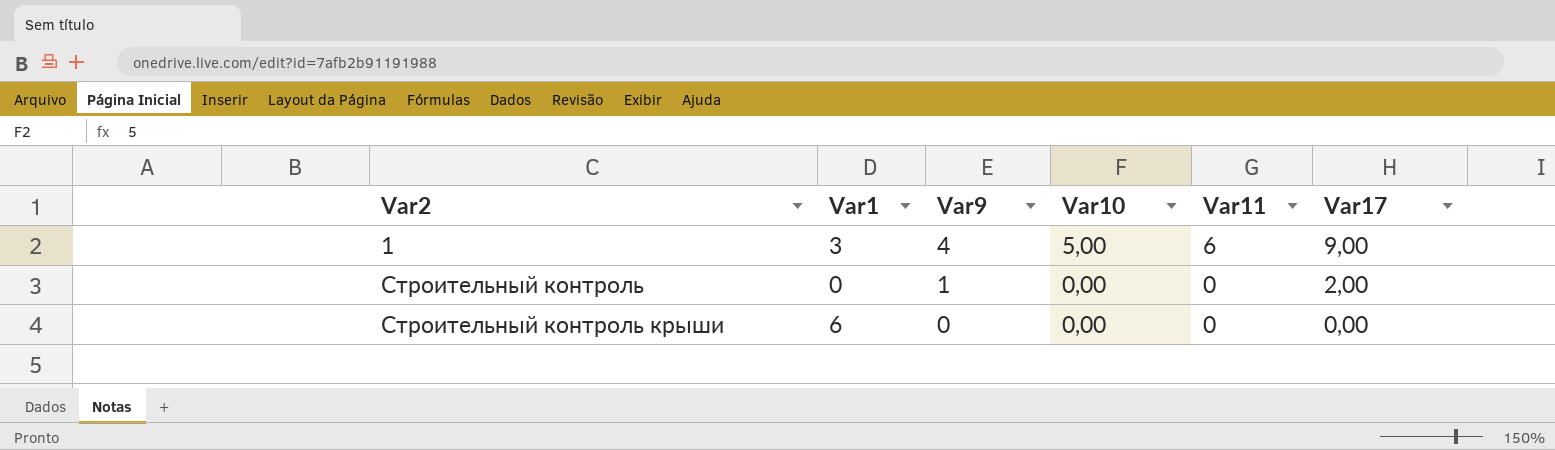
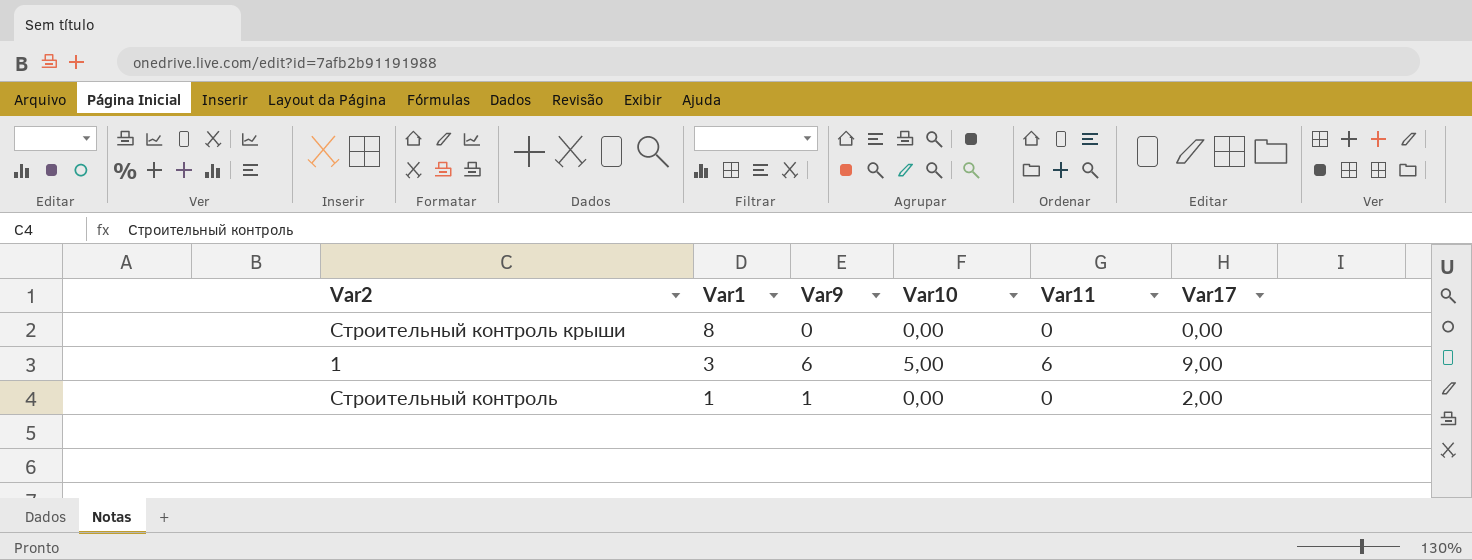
row order: Var2 ascending -> Var1 descending
Строительный контроль крыши | Var1: 6 -> 8
1 | Var9: 4 -> 6
Строительный контроль | Var1: 0 -> 1

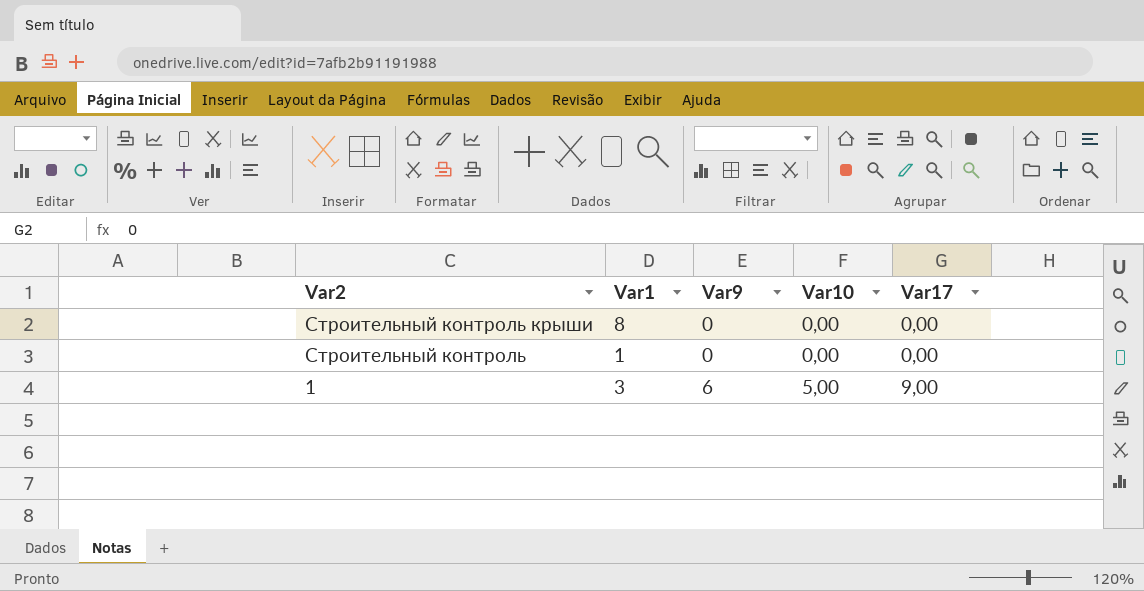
row order: Var1 descending -> Var2 descending
column Var11 | position: 5 -> none
Строительный контроль | Var9: 1 -> 0
Строительный контроль | Var17: 2,00 -> 0,00

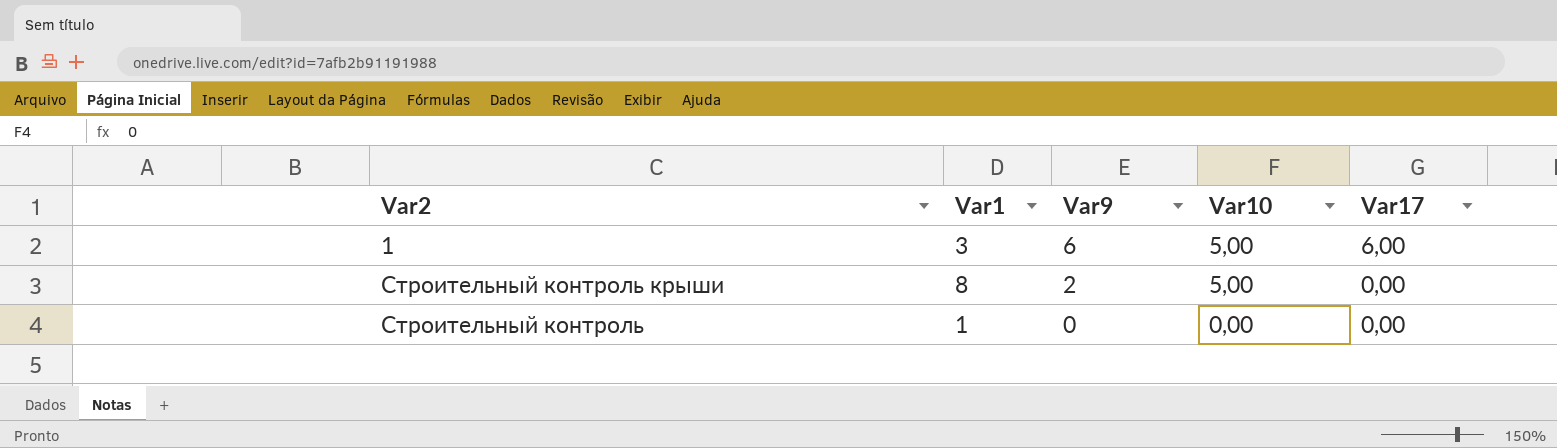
row order: Var2 descending -> Var9 descending
1 | Var17: 9,00 -> 6,00
Строительный контроль крыши | Var9: 0 -> 2
Строительный контроль крыши | Var10: 0,00 -> 5,00

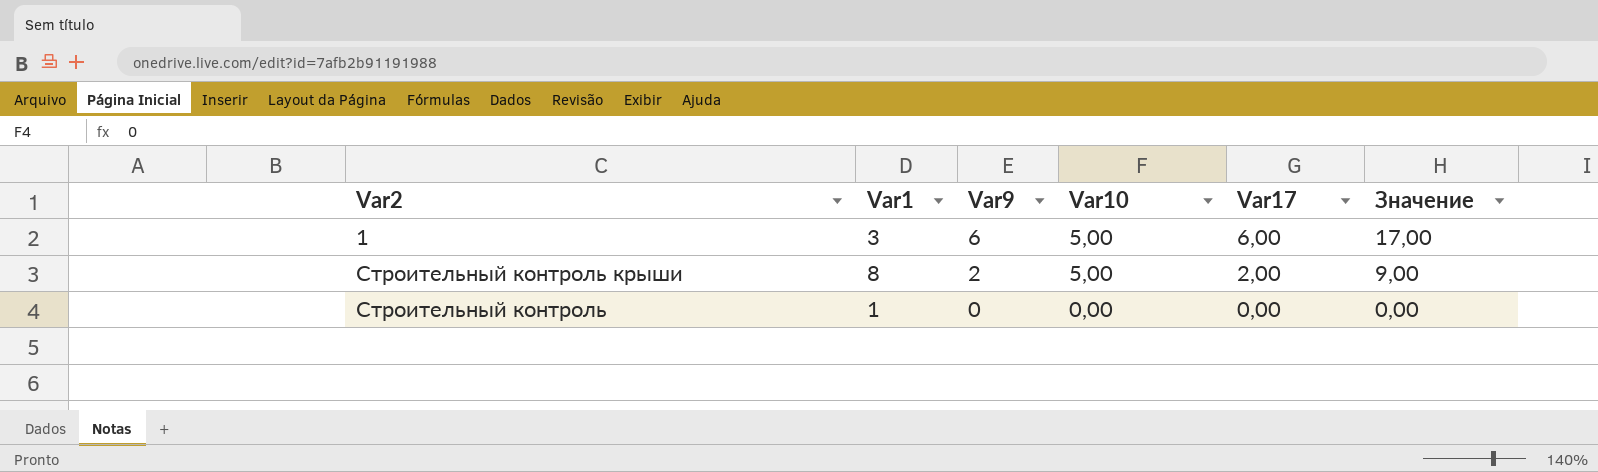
column Значение | formula: none -> [Var9] + [Var10] + [Var17]
Строительный контроль крыши | Var17: 0,00 -> 2,00

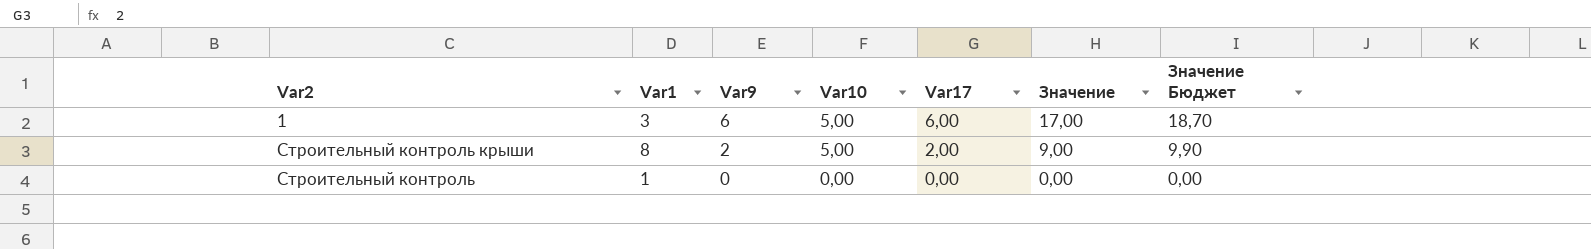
column Значение Бюджет | formula: none -> [Значение] * 1,1

